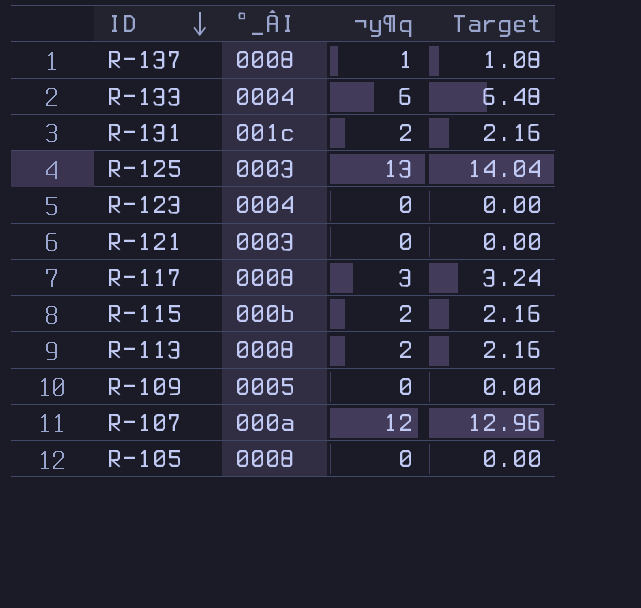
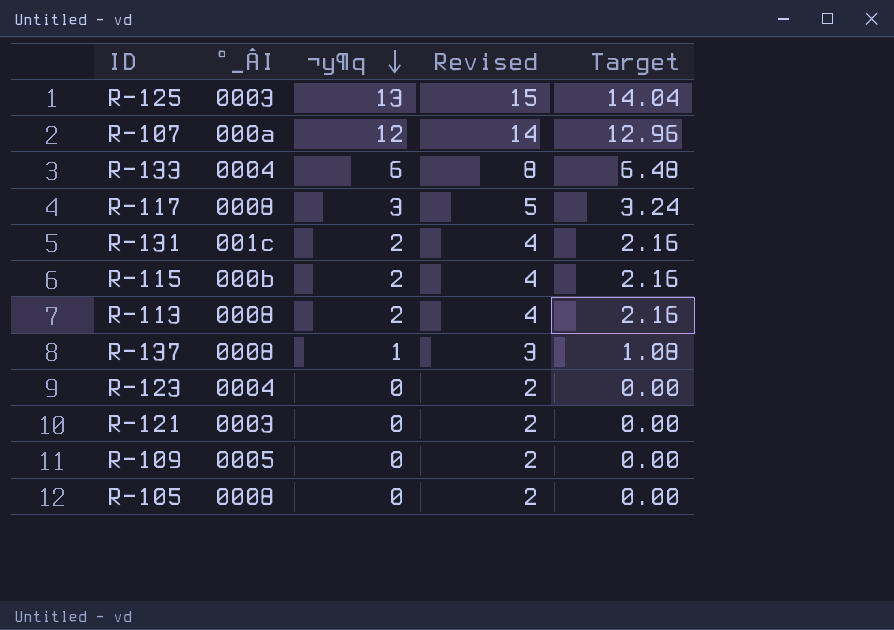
row order: ID descending -> ¬y¶q descending
column Revised | formula: none -> [¬y¶q] + 2

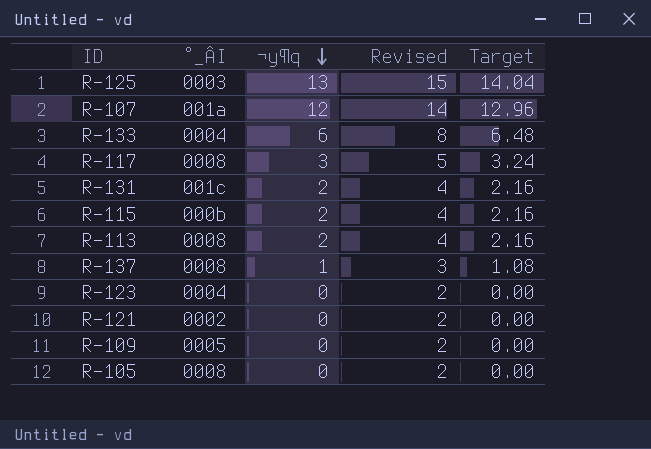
R-107 | °_ÂI: 000a -> 001a
R-121 | °_ÂI: 0003 -> 0002

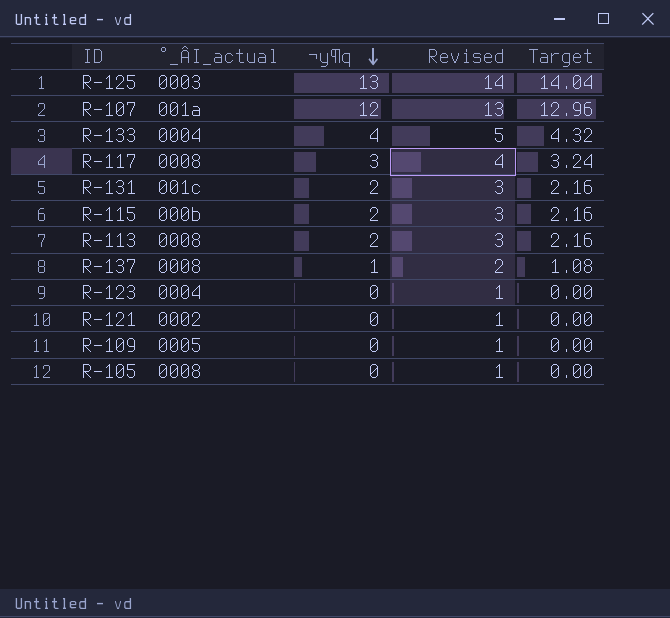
column name: °_ÂI -> °_ÂI_actual
column Revised | formula: [¬y¶q] + 2 -> [¬y¶q] + 1
R-133 | ¬y¶q: 6 -> 4
R-133 | Target: 6.48 -> 4.32

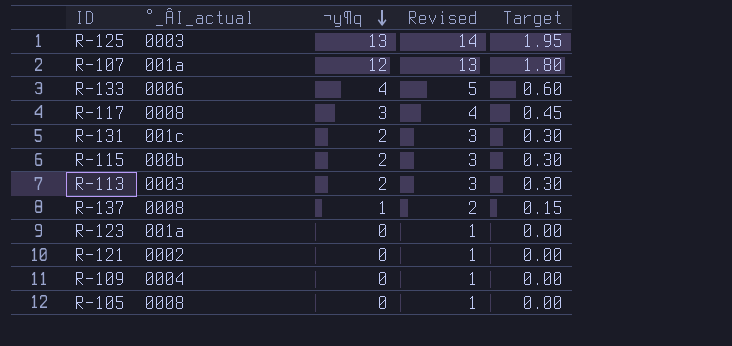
column Target | formula: [¬y¶q] * 1.08 -> [¬y¶q] * 0.15
R-133 | °_ÂI_actual: 0004 -> 0006
R-113 | °_ÂI_actual: 0008 -> 0003
R-123 | °_ÂI_actual: 0004 -> 001a
R-109 | °_ÂI_actual: 0005 -> 0004

